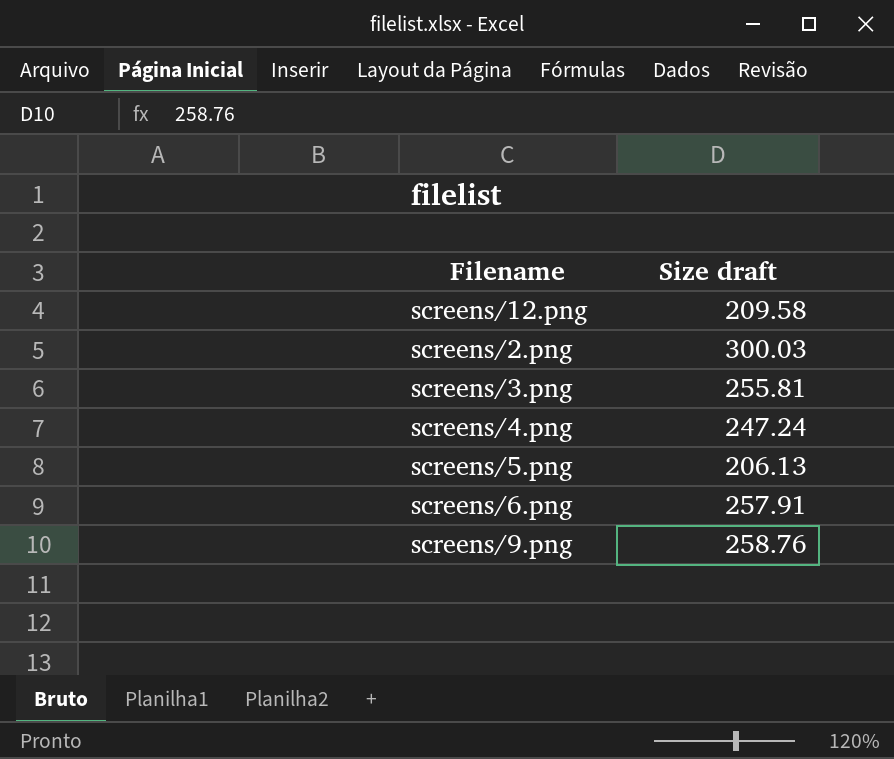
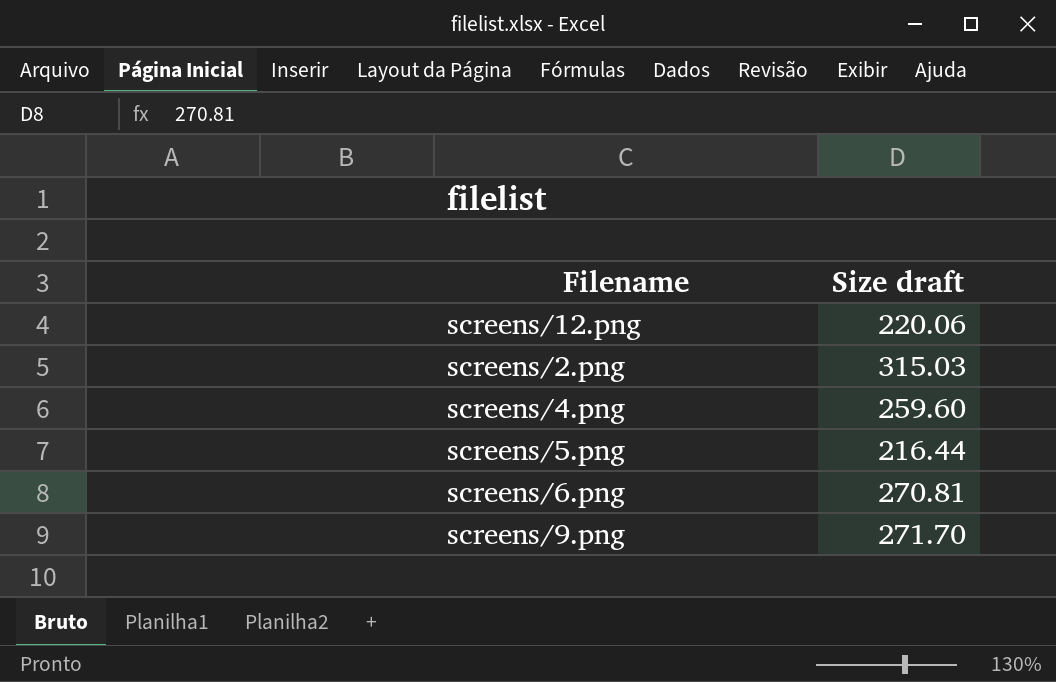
row screens/3.png: 255.81 -> none
screens/12.png | Size draft: 209.58 -> 220.06
screens/2.png | Size draft: 300.03 -> 315.03
screens/4.png | Size draft: 247.24 -> 259.60
screens/5.png | Size draft: 206.13 -> 216.44
screens/6.png | Size draft: 257.91 -> 270.81
screens/9.png | Size draft: 258.76 -> 271.70

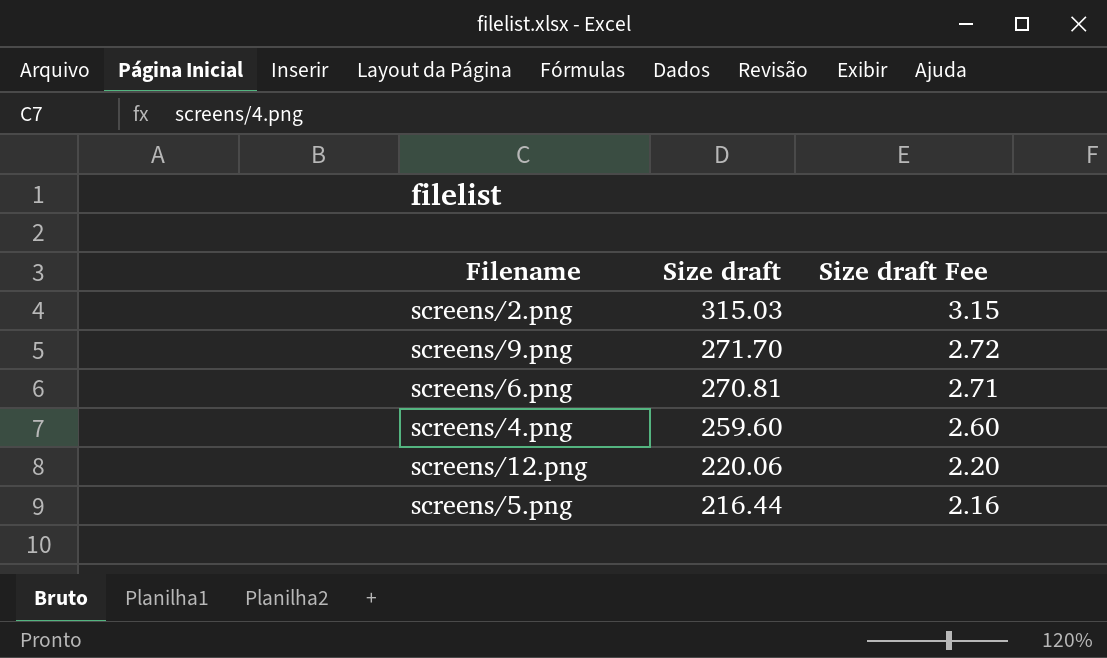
row order: none -> Size draft descending
column Size draft Fee | formula: none -> [Size draft] * 0.01

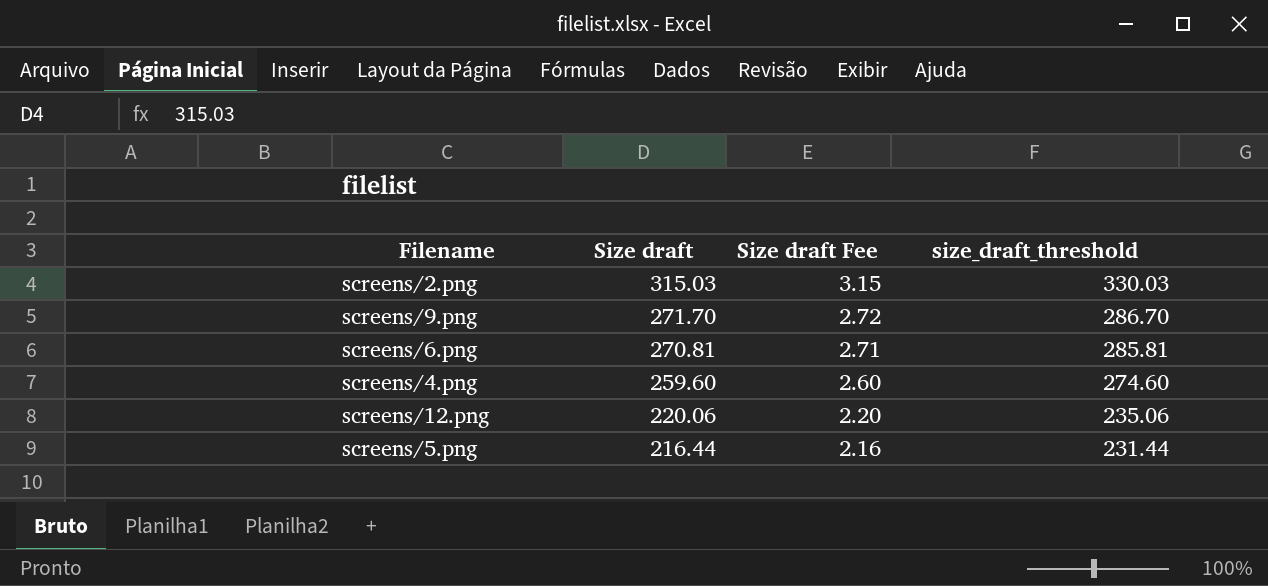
column size_draft_threshold | formula: none -> [Size draft] + 15

